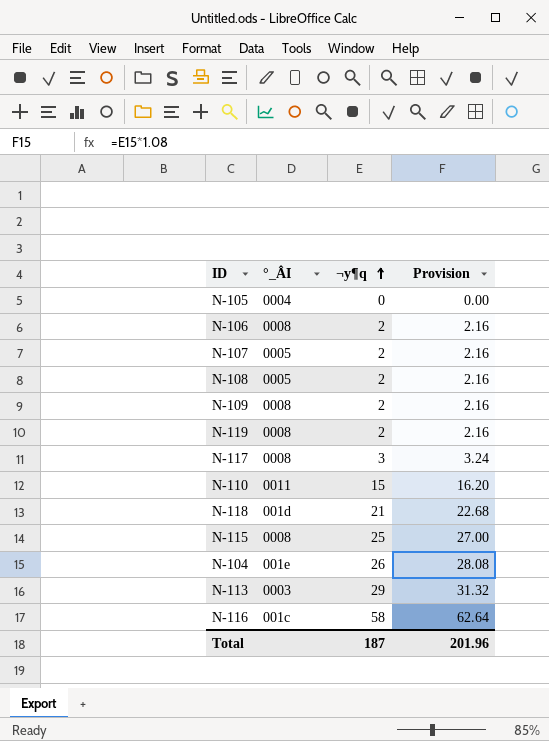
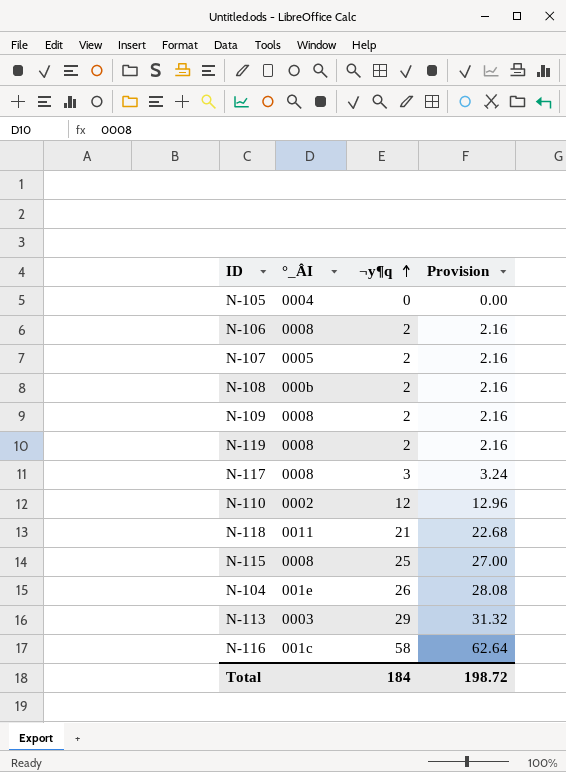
N-108 | °_ÂI: 0005 -> 000b
N-110 | °_ÂI: 0011 -> 0002
N-110 | ¬y¶q: 15 -> 12
N-110 | Provision: 16.20 -> 12.96
N-118 | °_ÂI: 001d -> 0011
Total | ¬y¶q: 187 -> 184
Total | Provision: 201.96 -> 198.72

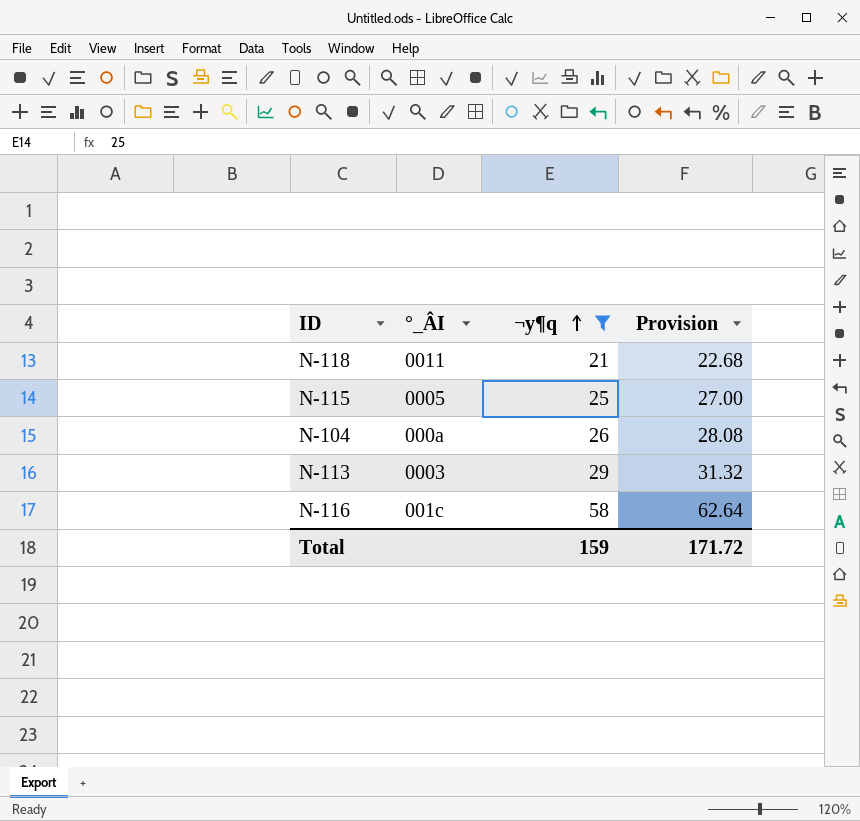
filter: none -> ¬y¶q >= 21
N-115 | °_ÂI: 0008 -> 0005
N-104 | °_ÂI: 001e -> 000a
Total | ¬y¶q: 184 -> 159
Total | Provision: 198.72 -> 171.72

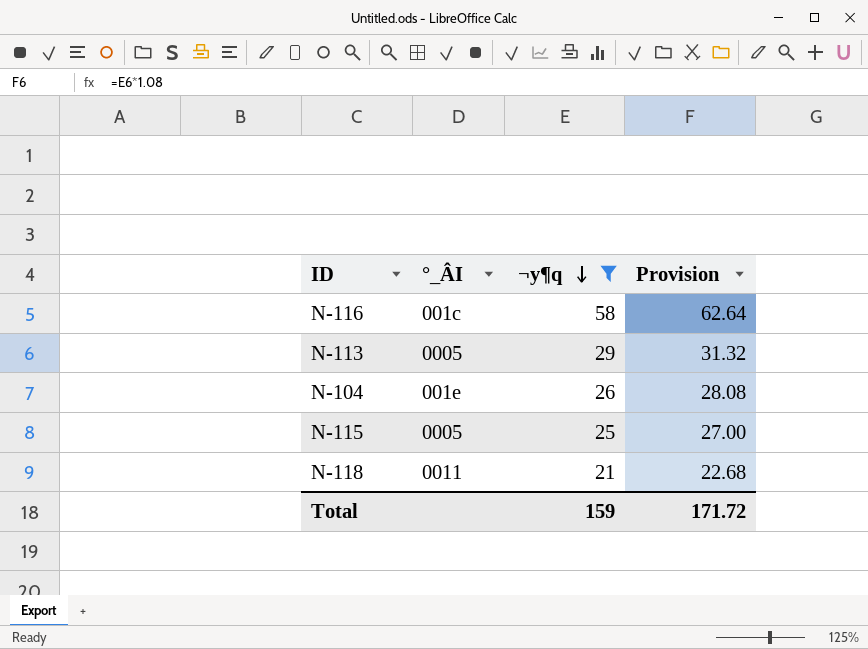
row order: ¬y¶q ascending -> ¬y¶q descending
N-113 | °_ÂI: 0003 -> 0005
N-104 | °_ÂI: 000a -> 001e

